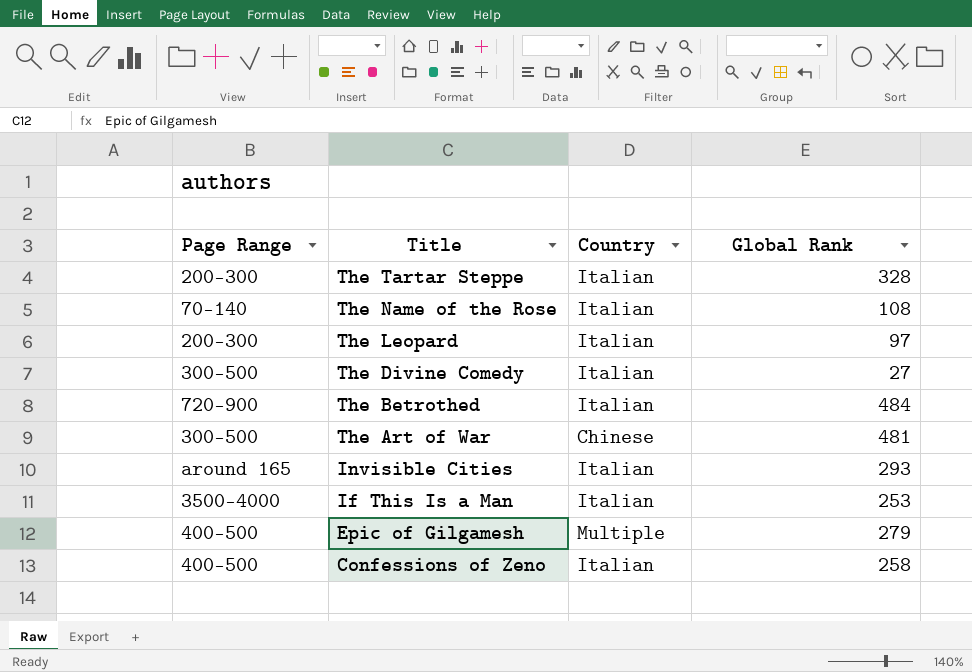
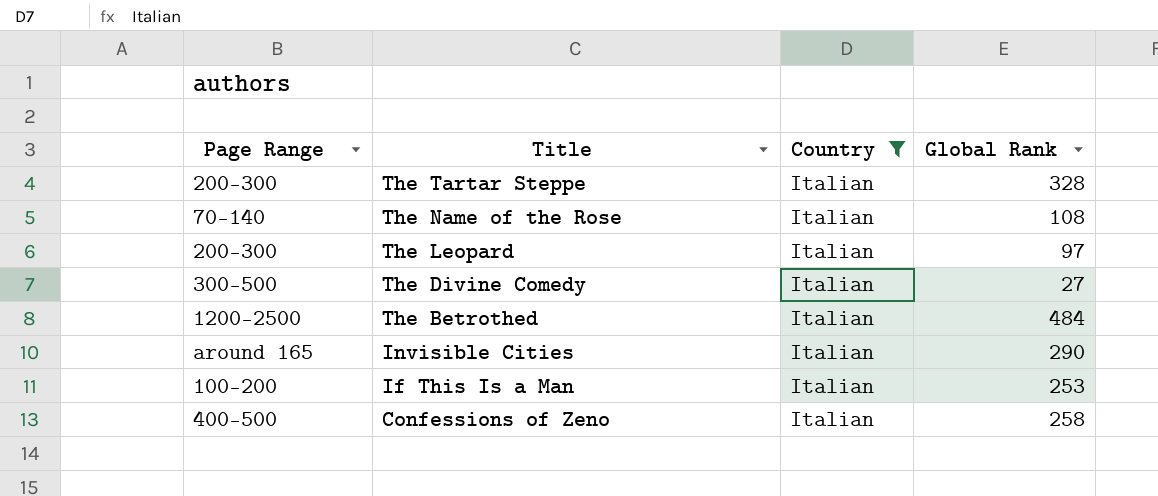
filter: none -> Country = Italian
The Betrothed | Page Range: 720-900 -> 1200-2500
Invisible Cities | Global Rank: 293 -> 290
If This Is a Man | Page Range: 3500-4000 -> 100-200

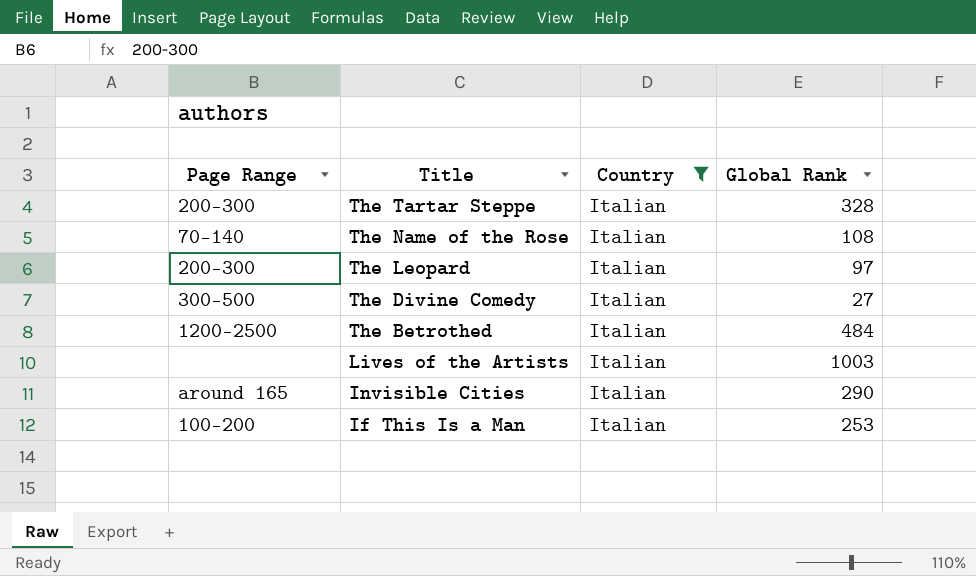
row Confessions of Zeno: 400-500 | Italian | 258 -> none
row Lives of the Artists: none -> none | Italian | 1003

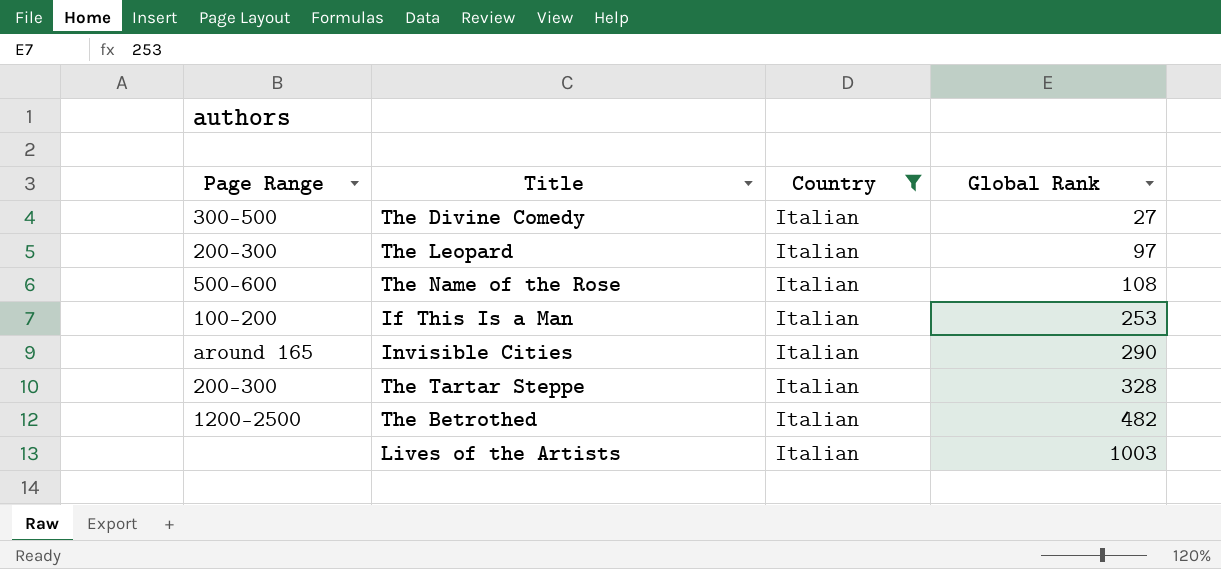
row order: Title descending -> Global Rank ascending
The Name of the Rose | Page Range: 70-140 -> 500-600
The Betrothed | Global Rank: 484 -> 482

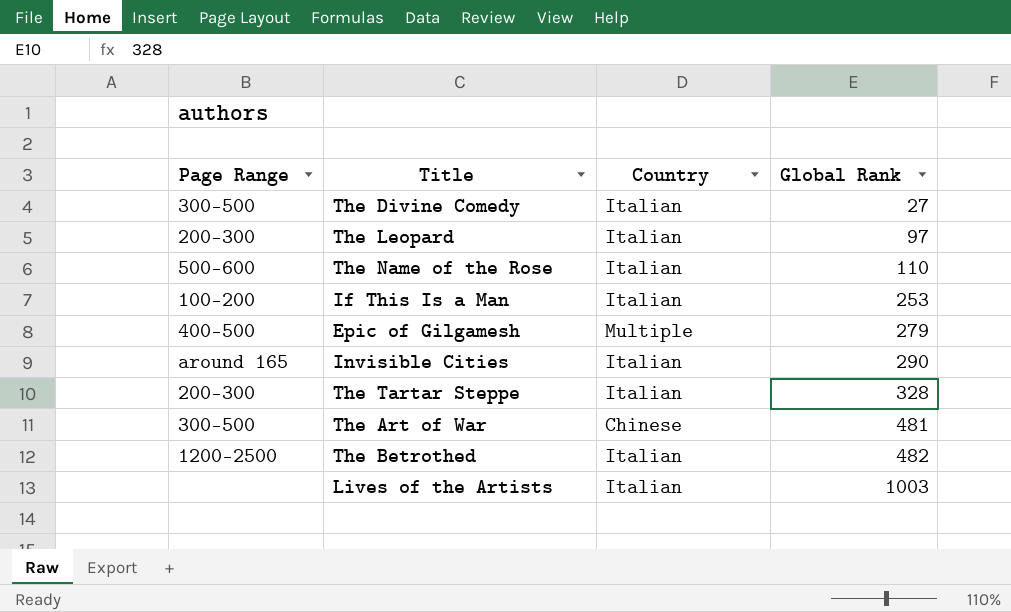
filter: Country = Italian -> none
The Name of the Rose | Global Rank: 108 -> 110

